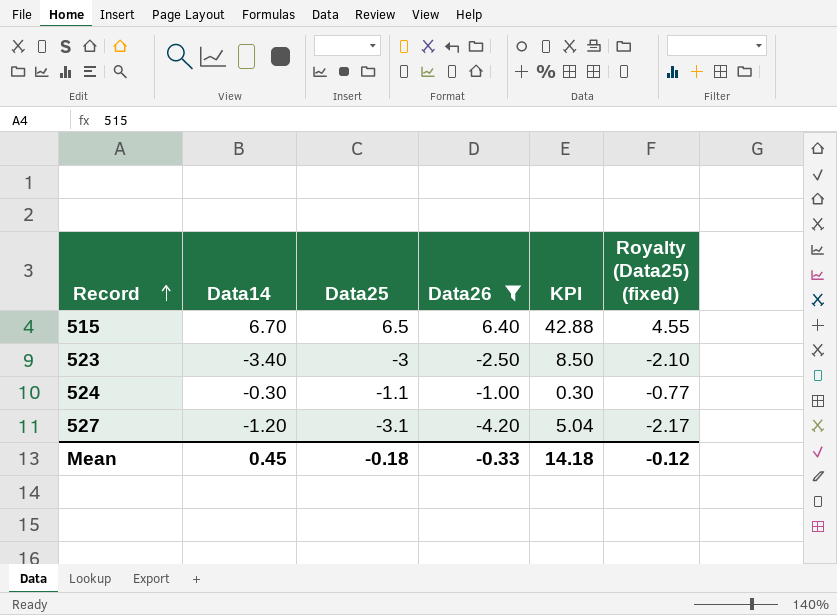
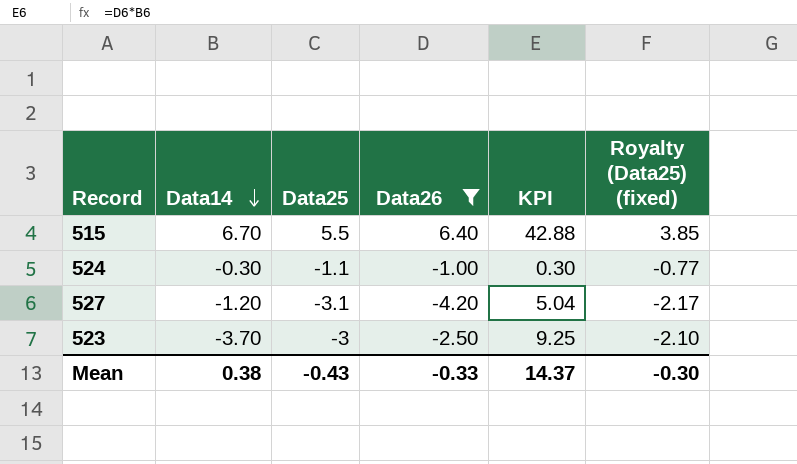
row order: Record ascending -> Data14 descending
515 | Data25: 6.5 -> 5.5
515 | Royalty (Data25) (fixed): 4.55 -> 3.85
523 | Data14: -3.40 -> -3.70
523 | KPI: 8.50 -> 9.25
Mean | Data14: 0.45 -> 0.38
Mean | Data25: -0.18 -> -0.43
Mean | KPI: 14.18 -> 14.37
Mean | Royalty (Data25) (fixed): -0.12 -> -0.30

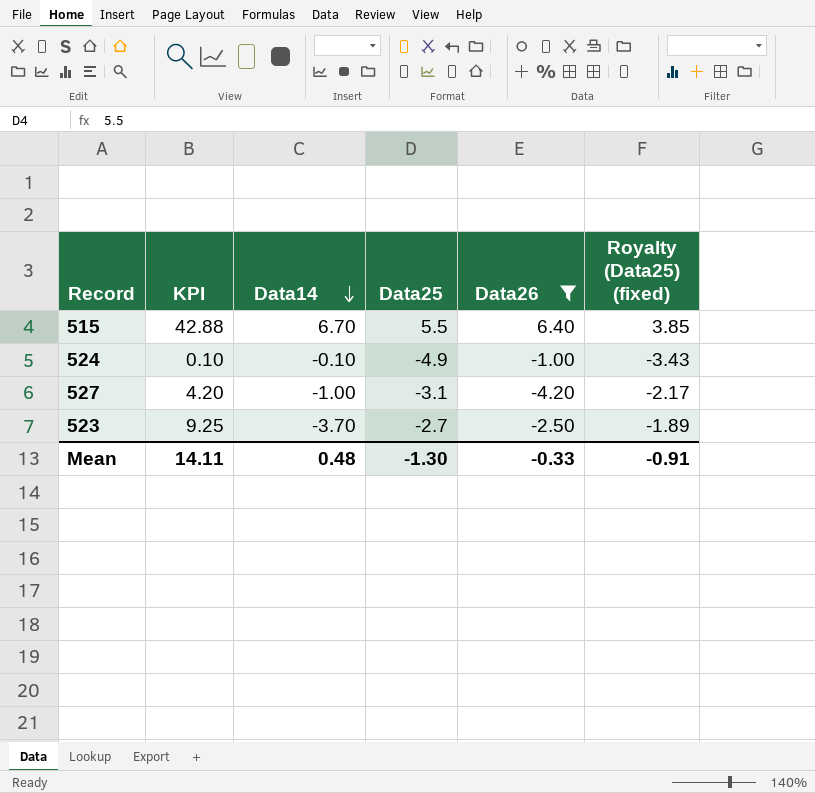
column KPI | position: 5 -> 2
524 | KPI: 0.30 -> 0.10
524 | Data14: -0.30 -> -0.10
524 | Data25: -1.1 -> -4.9
524 | Royalty (Data25) (fixed): -0.77 -> -3.43
527 | KPI: 5.04 -> 4.20
527 | Data14: -1.20 -> -1.00
523 | Data25: -3 -> -2.7
523 | Royalty (Data25) (fixed): -2.10 -> -1.89
Mean | KPI: 14.37 -> 14.11
Mean | Data14: 0.38 -> 0.48
Mean | Data25: -0.43 -> -1.30
Mean | Royalty (Data25) (fixed): -0.30 -> -0.91

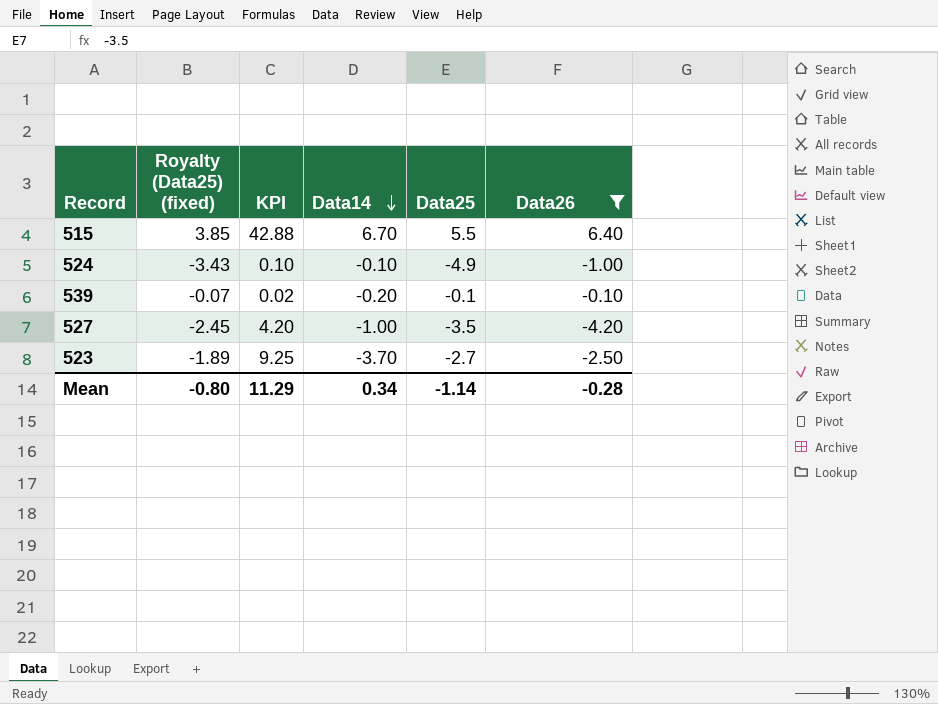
column Royalty (Data25) (fixed) | position: 6 -> 2
row 539: none -> -0.07 | 0.02 | -0.20 | -0.1 | -0.10
527 | Royalty (Data25) (fixed): -2.17 -> -2.45
527 | Data25: -3.1 -> -3.5
Mean | Royalty (Data25) (fixed): -0.91 -> -0.80
Mean | KPI: 14.11 -> 11.29
Mean | Data14: 0.48 -> 0.34
Mean | Data25: -1.30 -> -1.14
Mean | Data26: -0.33 -> -0.28

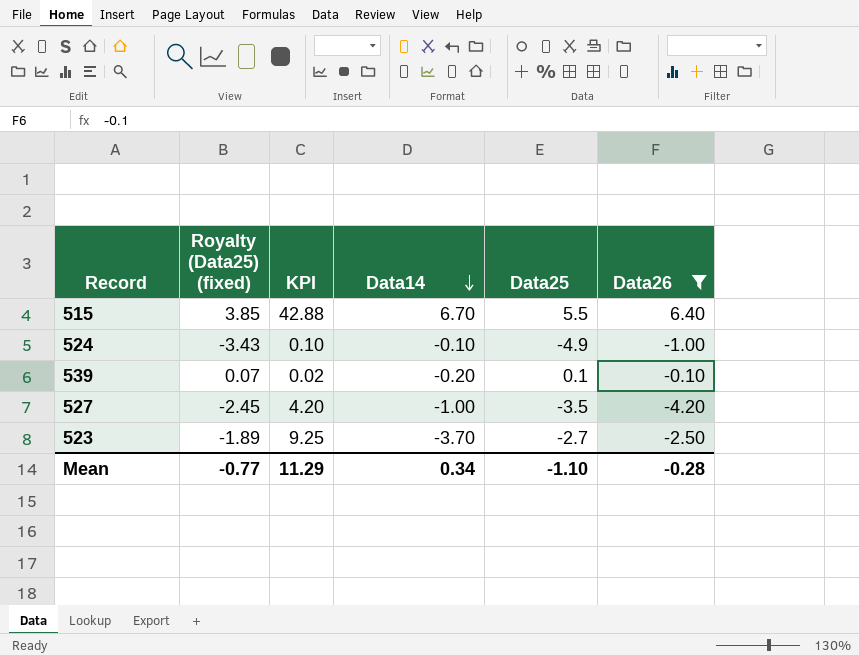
539 | Royalty (Data25) (fixed): -0.07 -> 0.07
539 | Data25: -0.1 -> 0.1
Mean | Royalty (Data25) (fixed): -0.80 -> -0.77
Mean | Data25: -1.14 -> -1.10

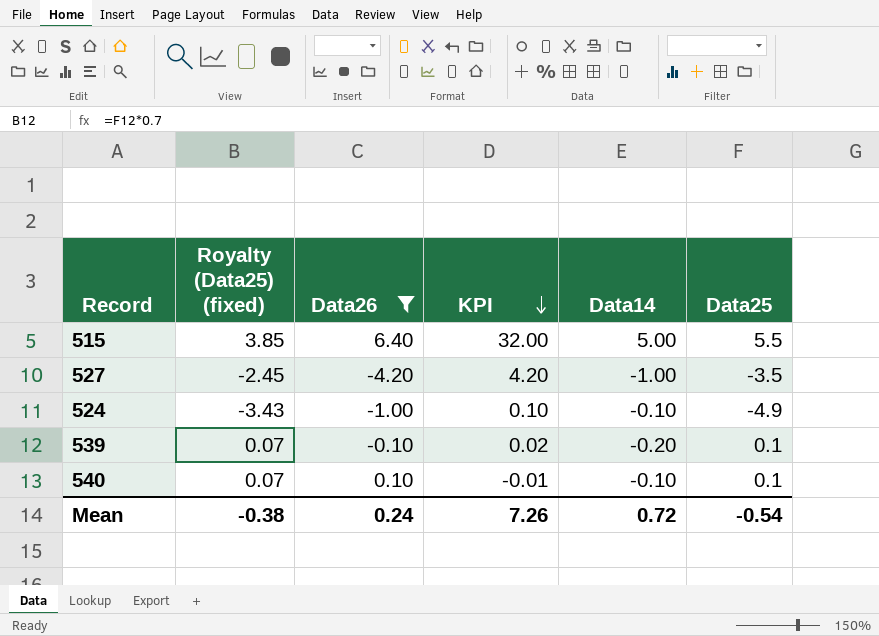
row order: Data14 descending -> KPI descending
column Data26 | position: 6 -> 3
row 523: -1.89 | 9.25 | -3.70 | -2.7 | -2.50 -> none
515 | KPI: 42.88 -> 32.00
515 | Data14: 6.70 -> 5.00
row 540: none -> 0.07 | 0.10 | -0.01 | -0.10 | 0.1
Mean | Royalty (Data25) (fixed): -0.77 -> -0.38
Mean | Data26: -0.28 -> 0.24
Mean | KPI: 11.29 -> 7.26
Mean | Data14: 0.34 -> 0.72
Mean | Data25: -1.10 -> -0.54

